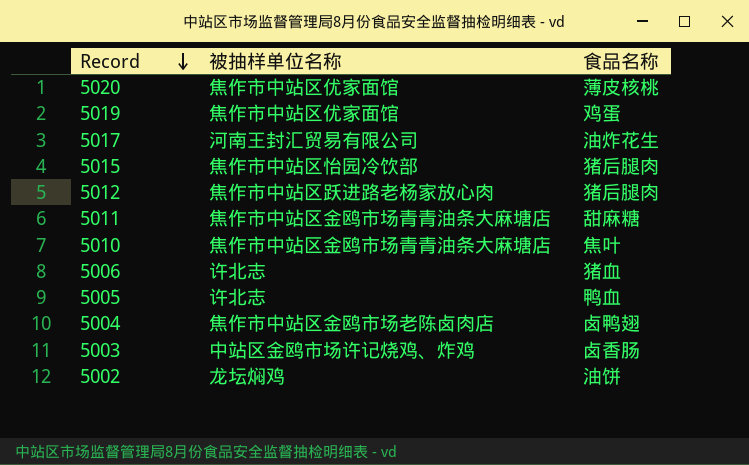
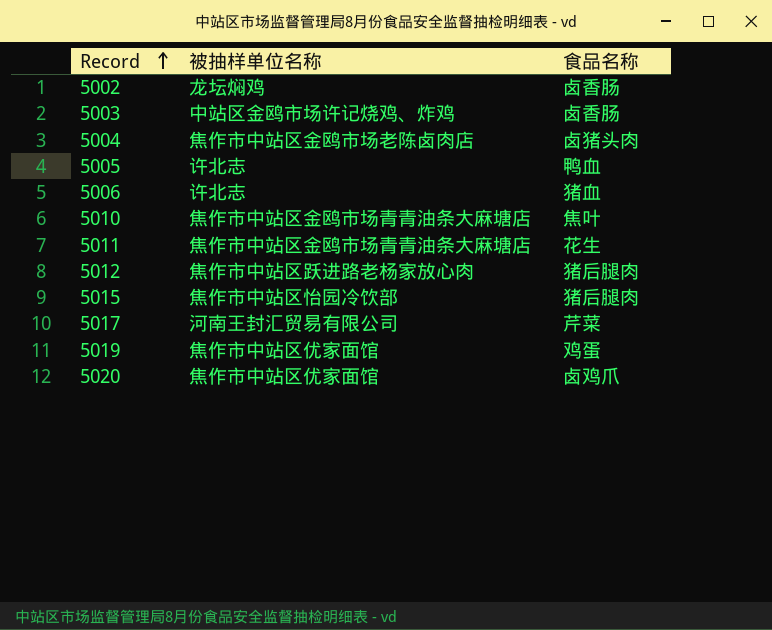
row order: Record descending -> Record ascending
5002 | 食品名称: 油饼 -> 卤香肠
5004 | 食品名称: 卤鸭翅 -> 卤猪头肉
5011 | 食品名称: 甜麻糖 -> 花生
5017 | 食品名称: 油炸花生 -> 芹菜
5020 | 食品名称: 薄皮核桃 -> 卤鸡爪

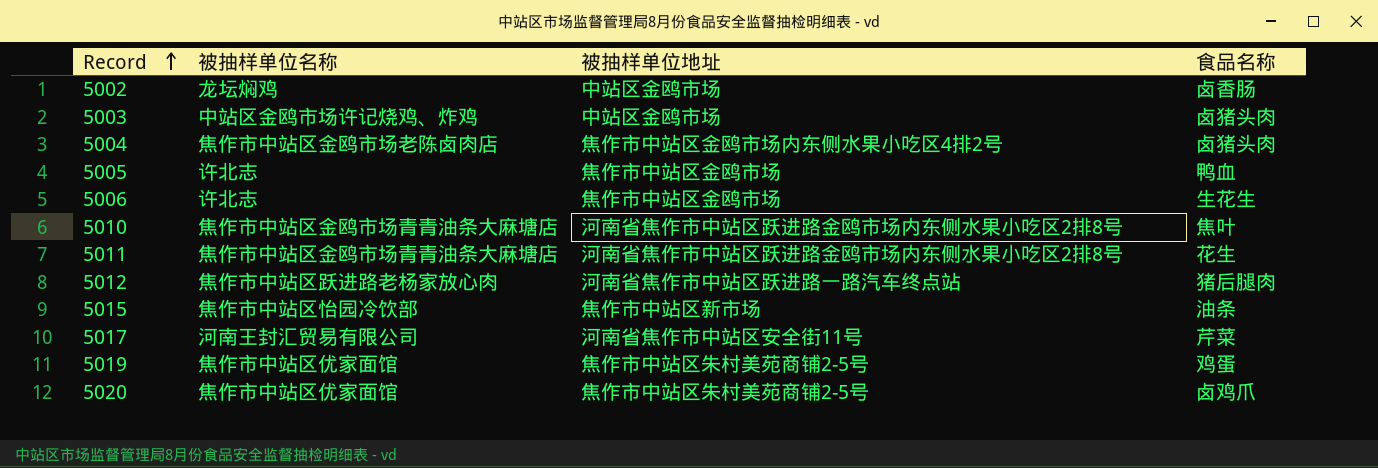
column 被抽样单位地址 | position: none -> 3
5003 | 食品名称: 卤香肠 -> 卤猪头肉
5006 | 食品名称: 猪血 -> 生花生
5015 | 食品名称: 猪后腿肉 -> 油条

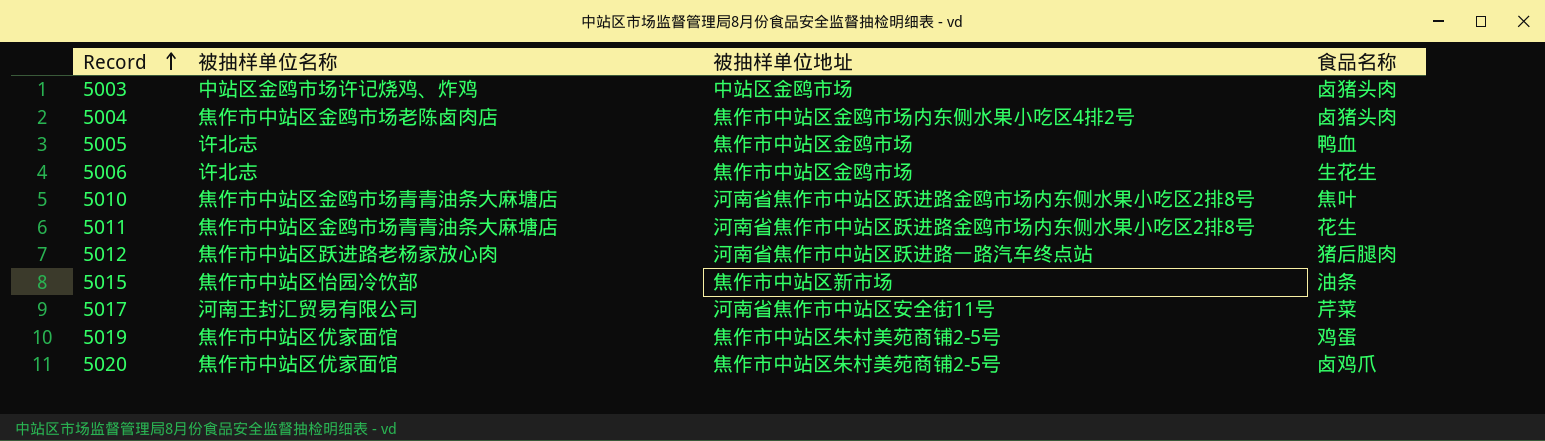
row 5002: 龙坛焖鸡 | 中站区金鸥市场 | 卤香肠 -> none

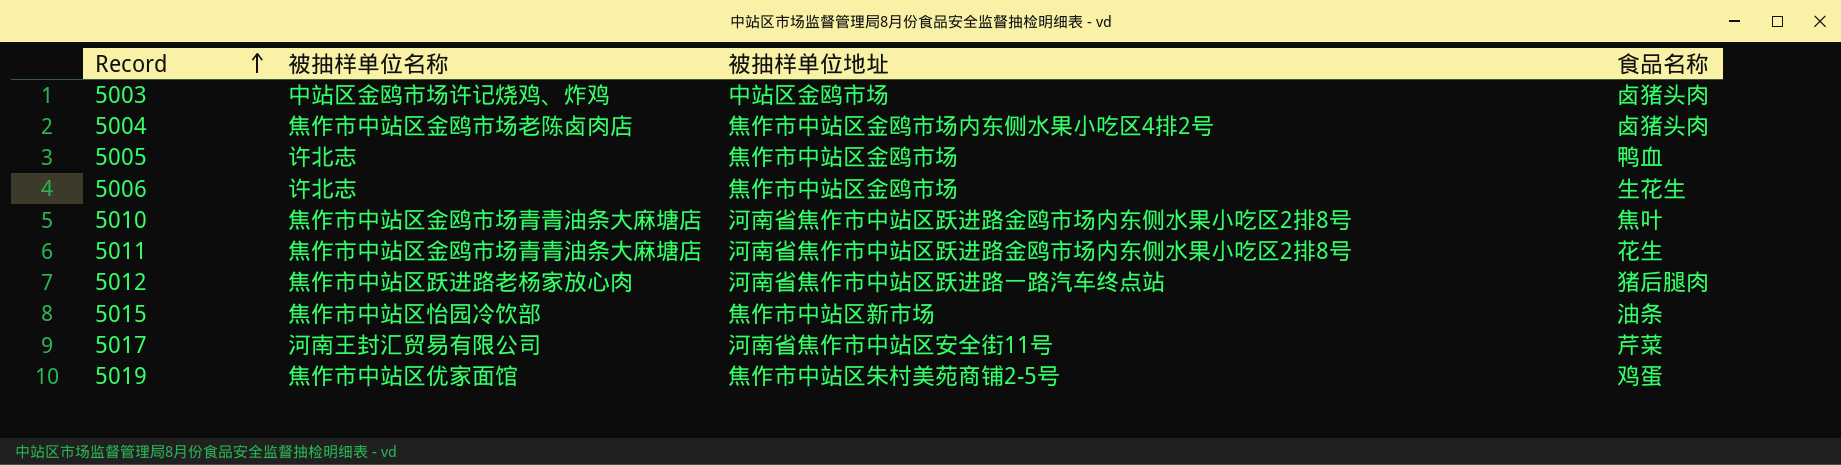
row 5020: 焦作市中站区优家面馆 | 焦作市中站区朱村美苑商铺2-5号 | 卤鸡爪 -> none

